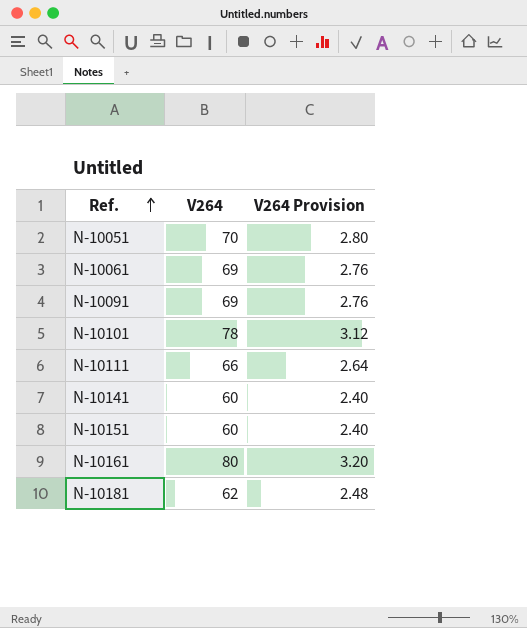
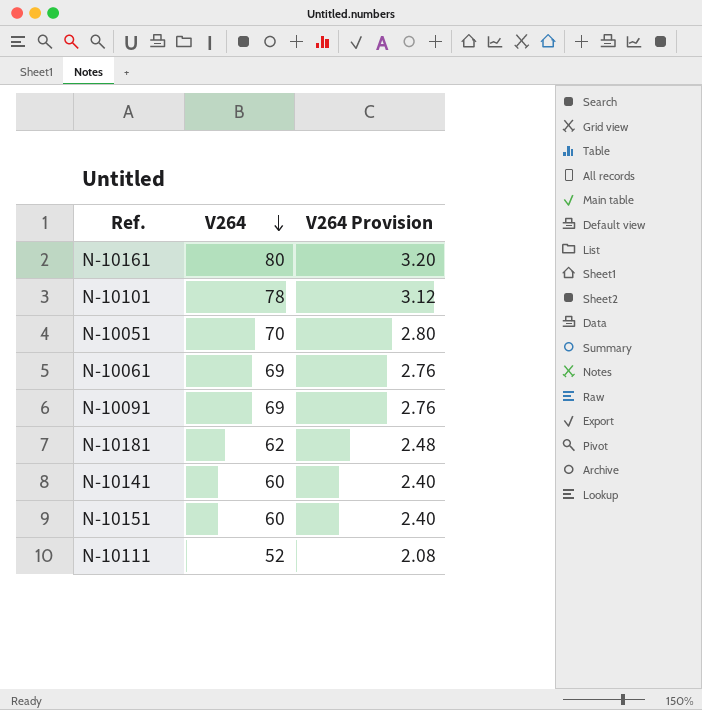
row order: Ref. ascending -> V264 descending
N-10111 | V264: 66 -> 52
N-10111 | V264 Provision: 2.64 -> 2.08

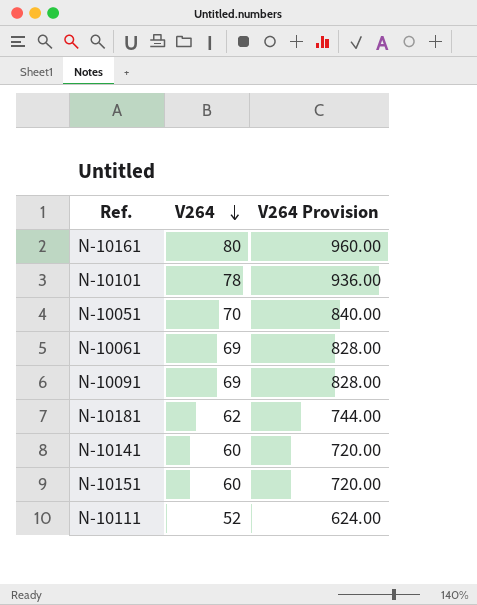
column V264 Provision | formula: [V264] * 0.04 -> [V264] * 12

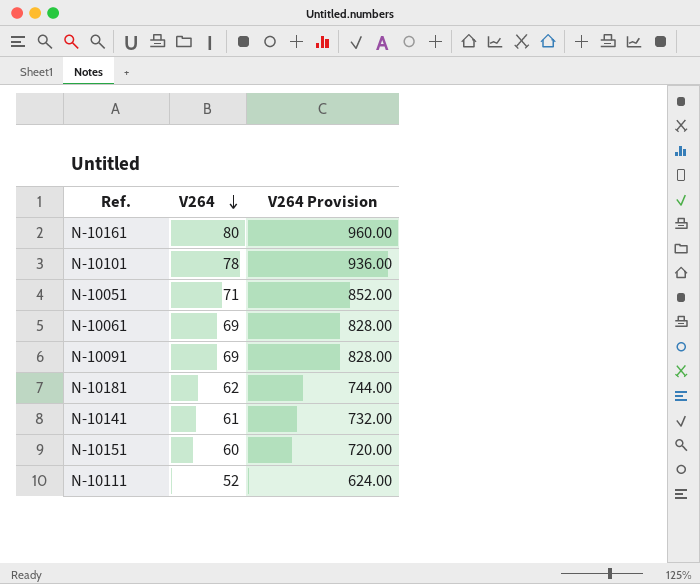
N-10051 | V264: 70 -> 71
N-10051 | V264 Provision: 840.00 -> 852.00
N-10141 | V264: 60 -> 61
N-10141 | V264 Provision: 720.00 -> 732.00

